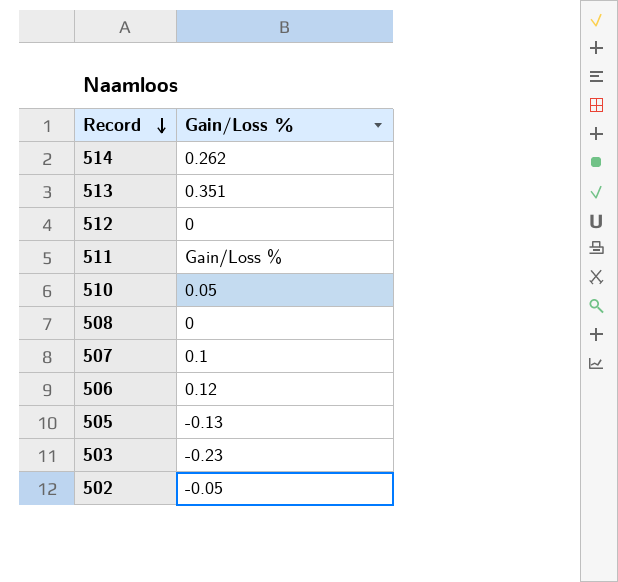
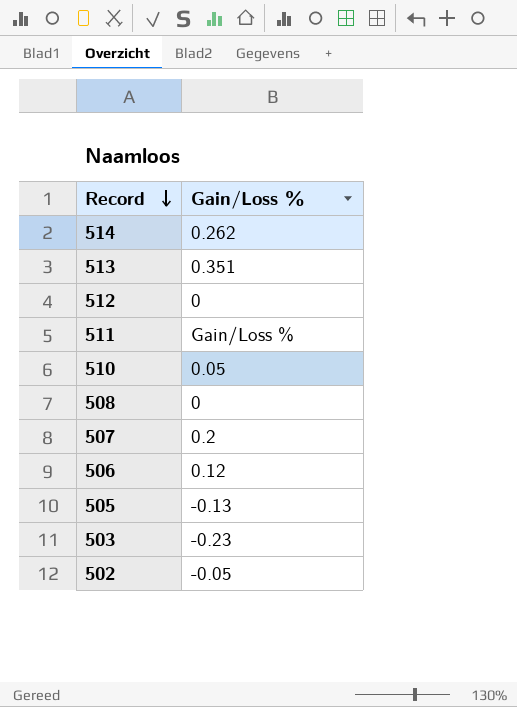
507 | Gain/Loss %: 0.1 -> 0.2

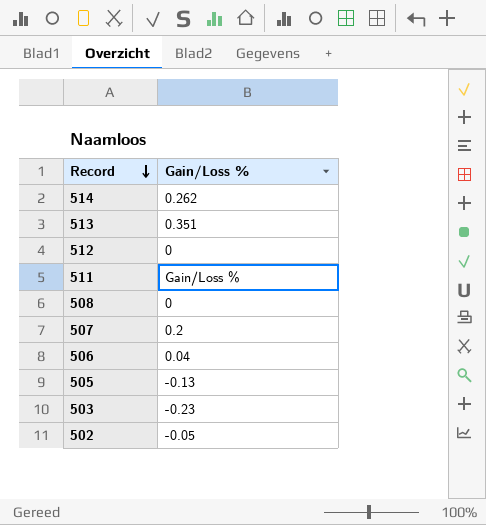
row 510: 0.05 -> none
506 | Gain/Loss %: 0.12 -> 0.04

